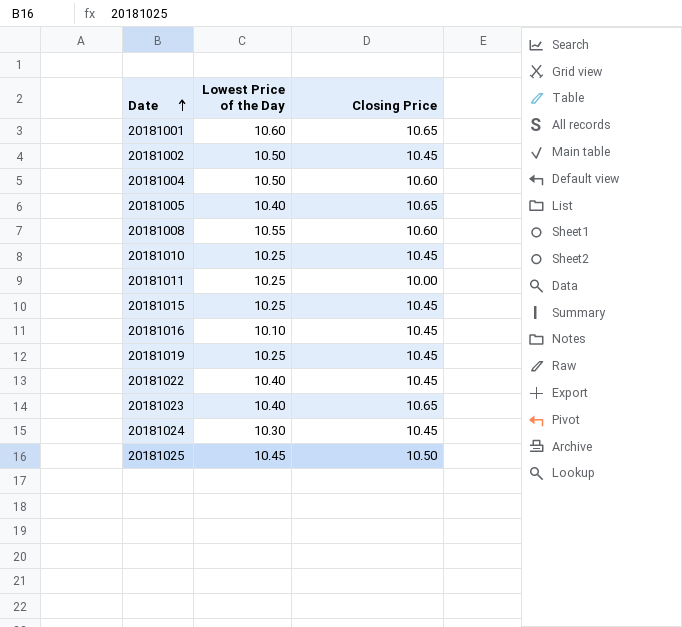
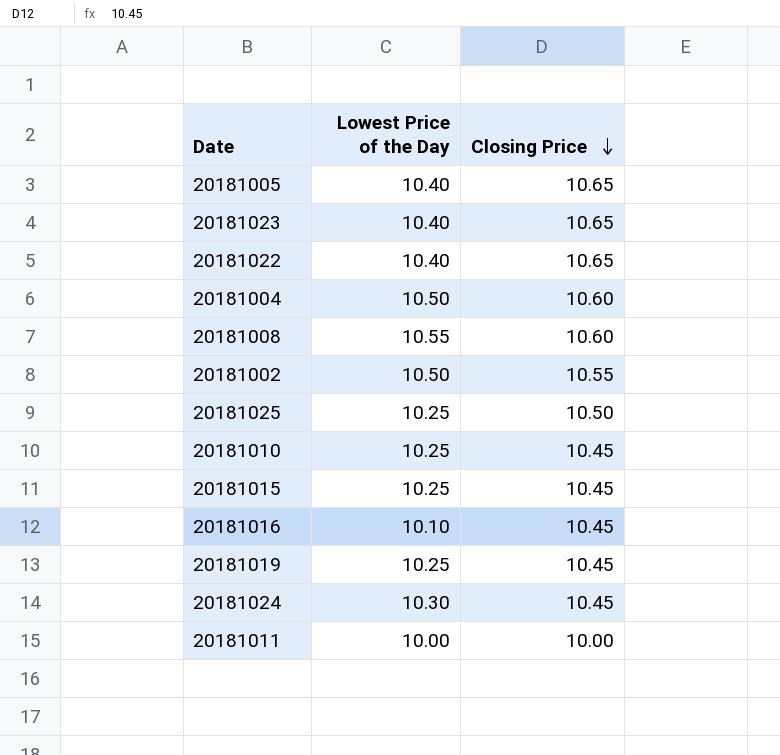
row order: Date ascending -> Closing Price descending
row 20181001: 10.60 | 10.65 -> none
20181022 | Closing Price: 10.45 -> 10.65
20181002 | Closing Price: 10.45 -> 10.55
20181025 | Lowest Price of the Day: 10.45 -> 10.25
20181011 | Lowest Price of the Day: 10.25 -> 10.00

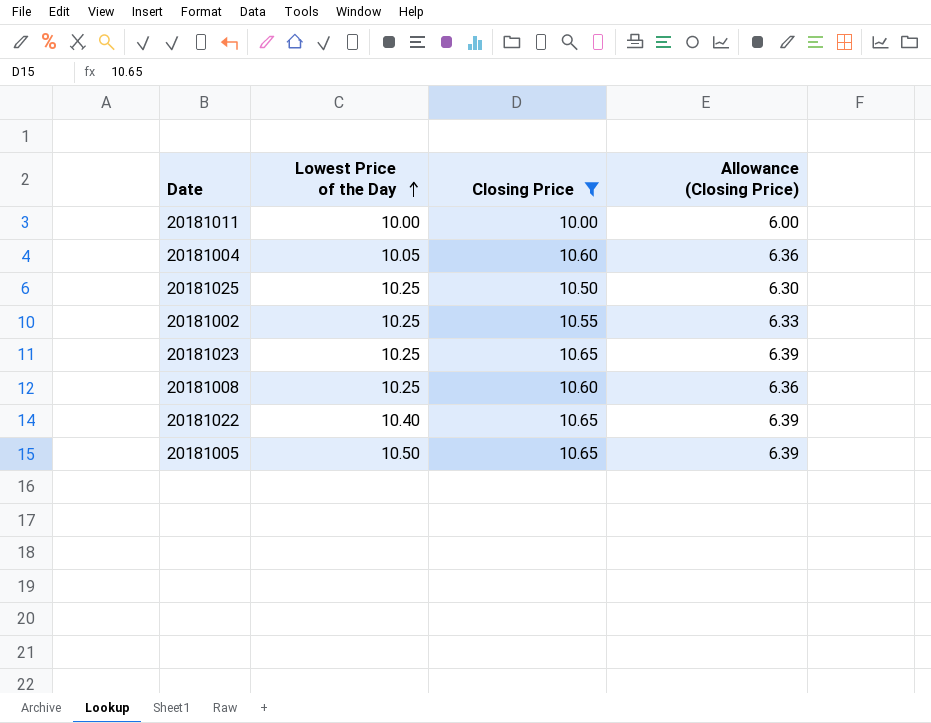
filter: none -> Closing Price != 10.45
row order: Closing Price descending -> Lowest Price of the Day ascending
column Allowance (Closing Price) | formula: none -> [Closing Price] * 0.6
20181004 | Lowest Price of the Day: 10.50 -> 10.05
20181002 | Lowest Price of the Day: 10.50 -> 10.25
20181023 | Lowest Price of the Day: 10.40 -> 10.25
20181008 | Lowest Price of the Day: 10.55 -> 10.25
20181005 | Lowest Price of the Day: 10.40 -> 10.50

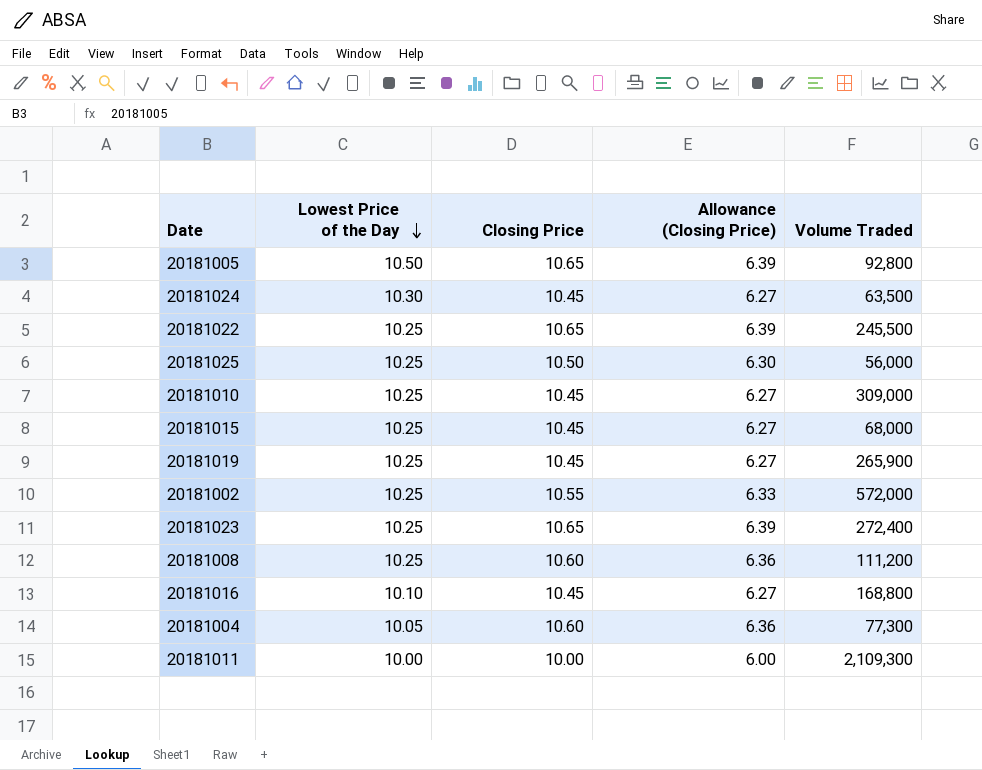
filter: Closing Price != 10.45 -> none
row order: Lowest Price of the Day ascending -> Lowest Price of the Day descending
column Volume Traded | position: none -> 5
20181022 | Lowest Price of the Day: 10.40 -> 10.25

